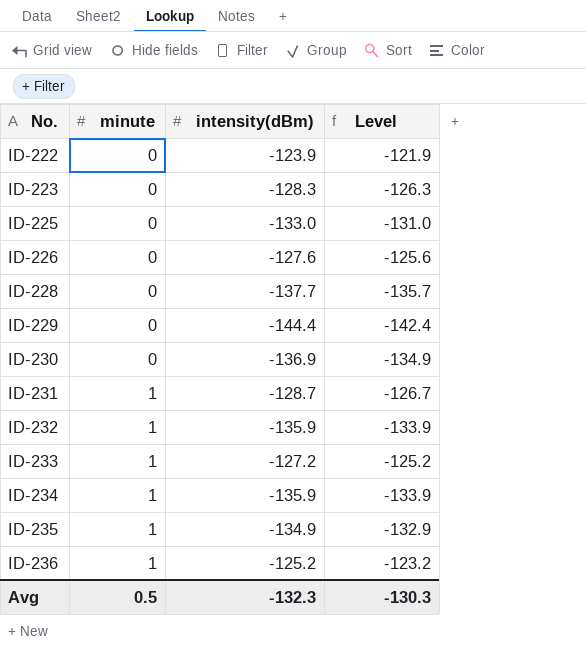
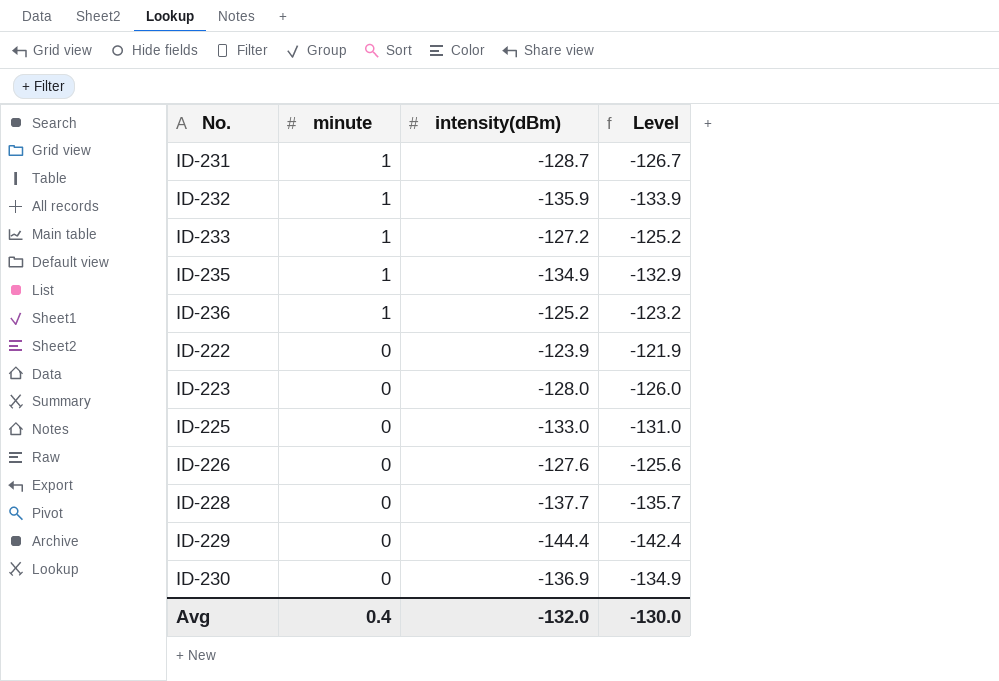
row order: No. ascending -> minute descending
row ID-234: 1 | -135.9 | -133.9 -> none
ID-223 | intensity(dBm): -128.3 -> -128.0
ID-223 | Level: -126.3 -> -126.0
Avg | minute: 0.5 -> 0.4
Avg | intensity(dBm): -132.3 -> -132.0
Avg | Level: -130.3 -> -130.0

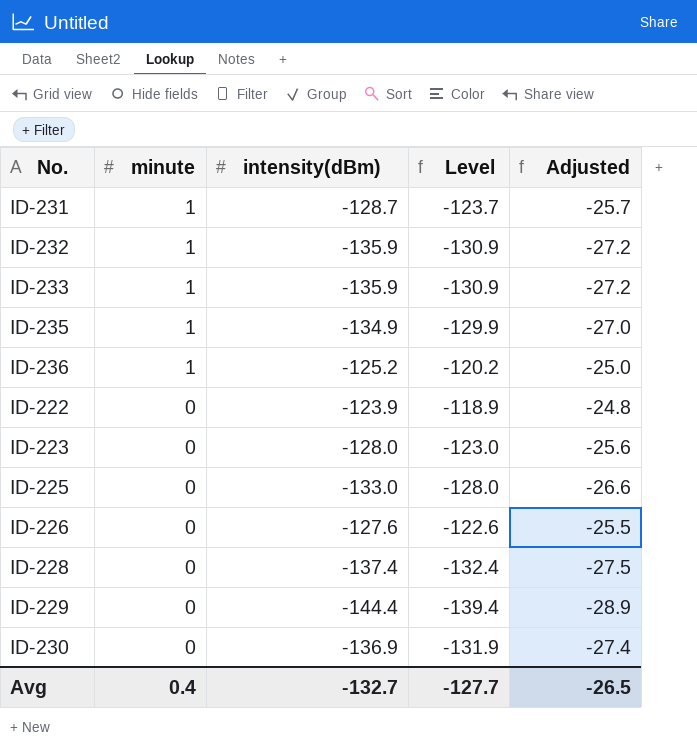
column Level | formula: [intensity(dBm)] + 2 -> [intensity(dBm)] + 5
column Adjusted | formula: none -> [intensity(dBm)] * 0.2
ID-233 | intensity(dBm): -127.2 -> -135.9
ID-228 | intensity(dBm): -137.7 -> -137.4
Avg | intensity(dBm): -132.0 -> -132.7
Avg | Level: -130.0 -> -127.7

